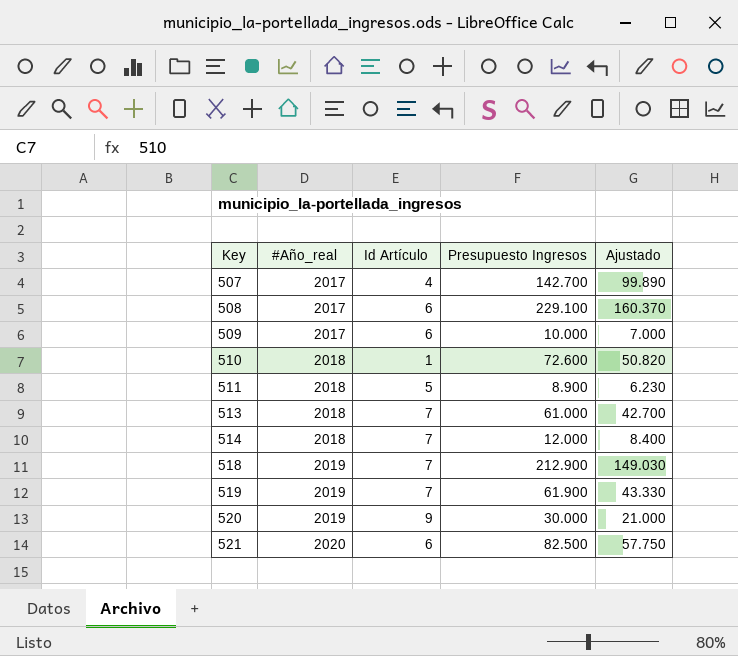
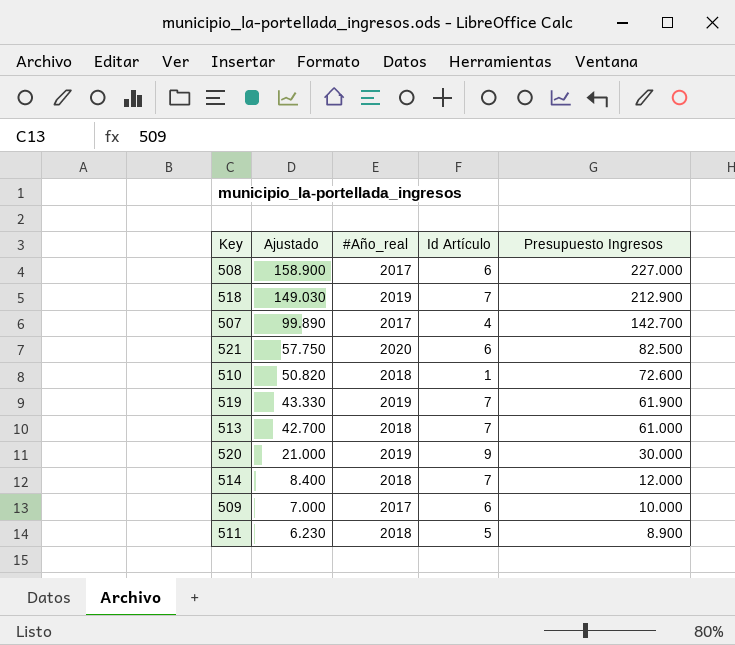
row order: Key ascending -> Ajustado descending
column Ajustado | position: 5 -> 2
508 | Ajustado: 160.370 -> 158.900
508 | Presupuesto Ingresos: 229.100 -> 227.000

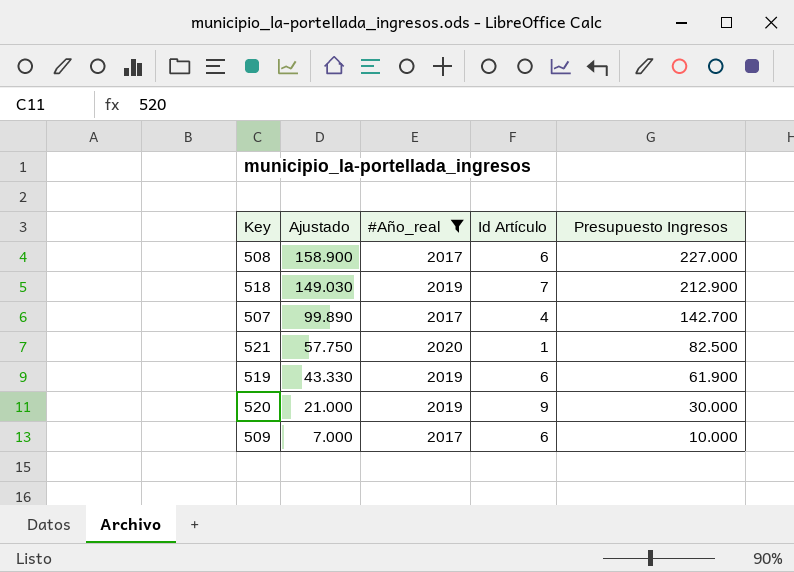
filter: none -> #Año_real != 2018
521 | Id Artículo: 6 -> 1
519 | Id Artículo: 7 -> 6

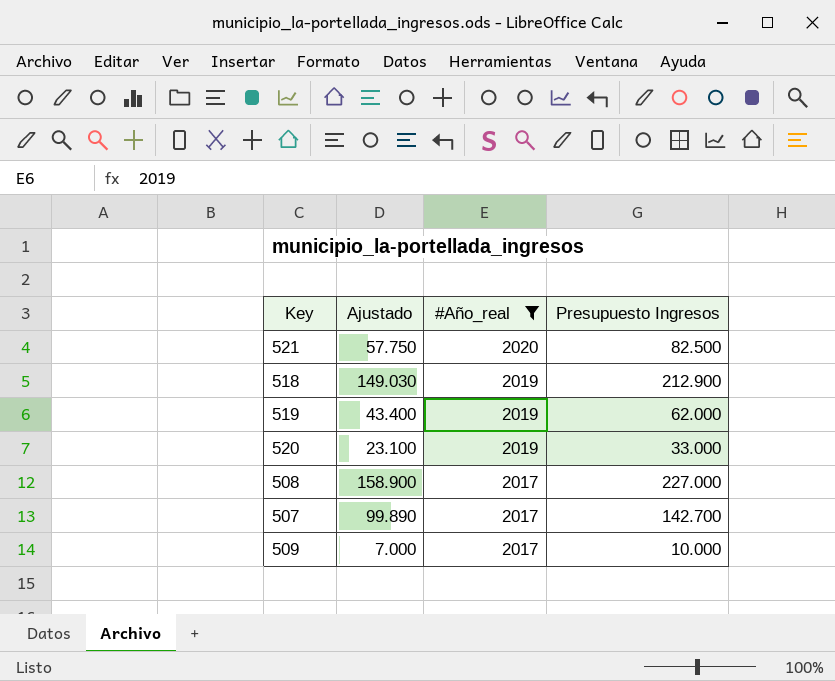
row order: Ajustado descending -> #Año_real descending
column Id Artículo | position: 4 -> none
519 | Ajustado: 43.330 -> 43.400
519 | Presupuesto Ingresos: 61.900 -> 62.000
520 | Ajustado: 21.000 -> 23.100
520 | Presupuesto Ingresos: 30.000 -> 33.000

